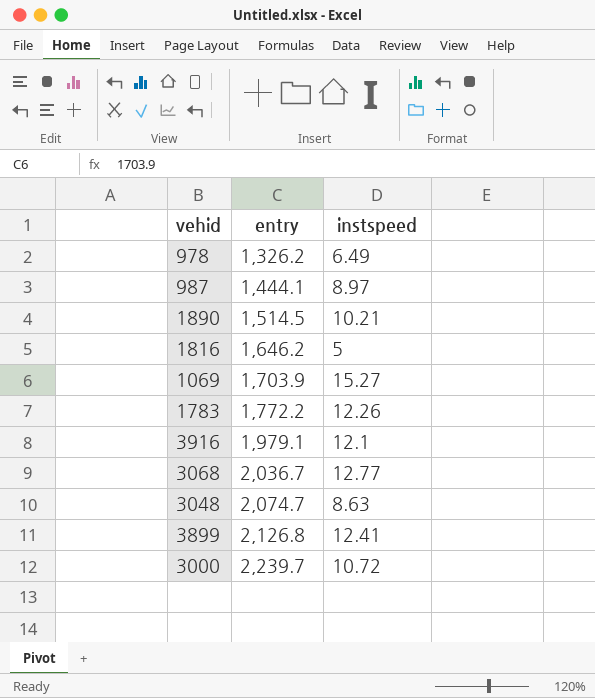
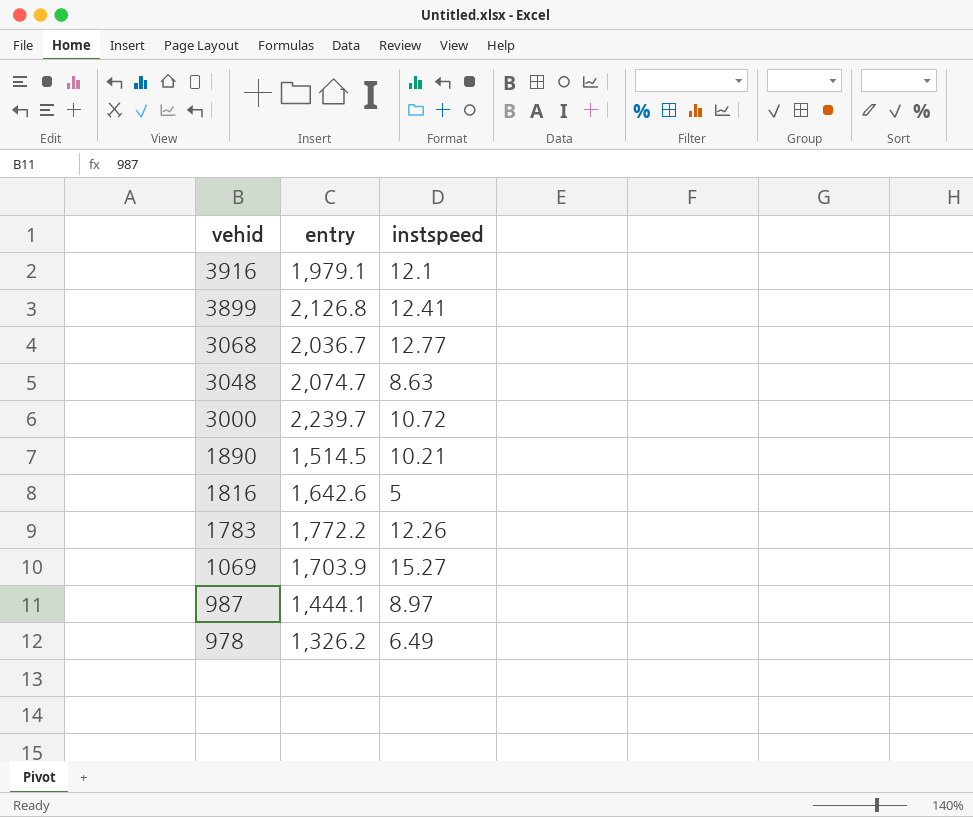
row order: entry ascending -> vehid descending
1816 | entry: 1,646.2 -> 1,642.6

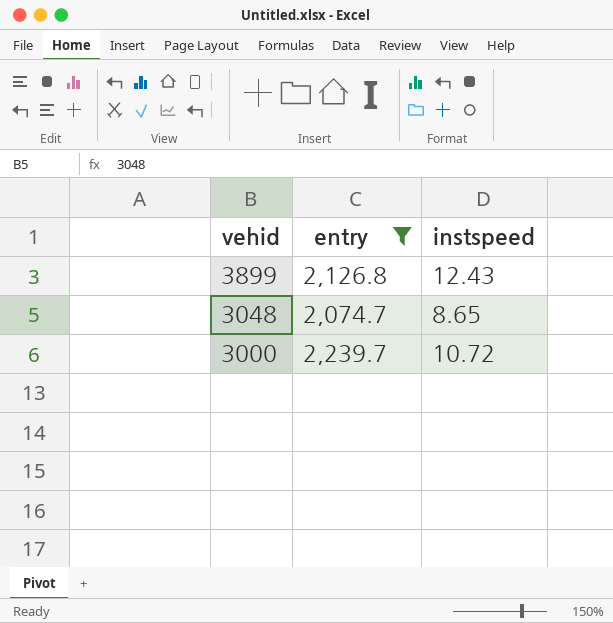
filter: none -> entry >= 2,074.7
3899 | instspeed: 12.41 -> 12.43
3048 | instspeed: 8.63 -> 8.65

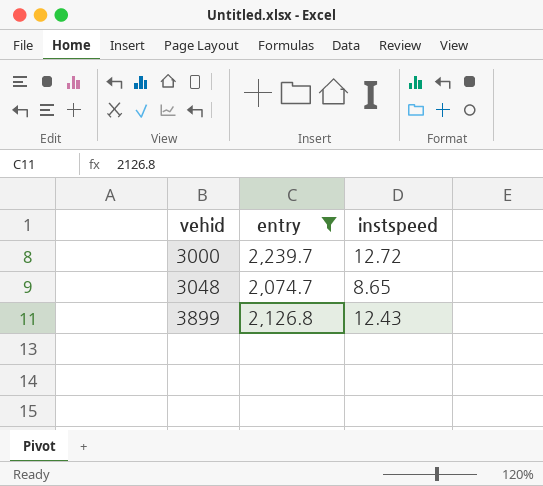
row order: vehid descending -> vehid ascending
3000 | instspeed: 10.72 -> 12.72

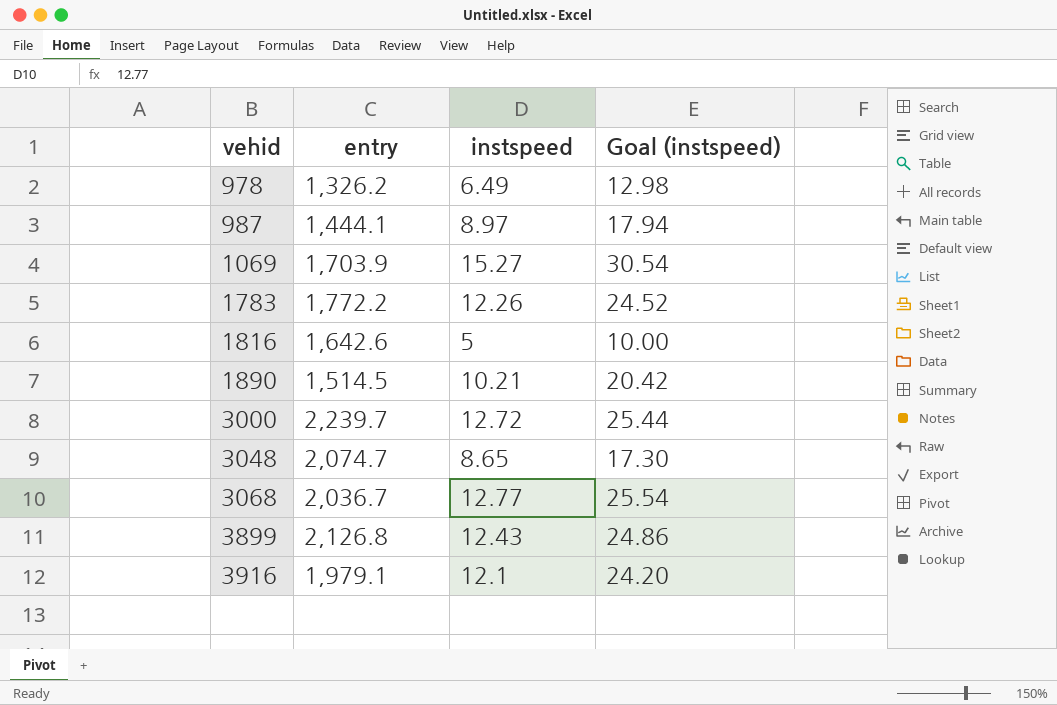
filter: entry >= 2,074.7 -> none
column Goal (instspeed) | formula: none -> [instspeed] * 2

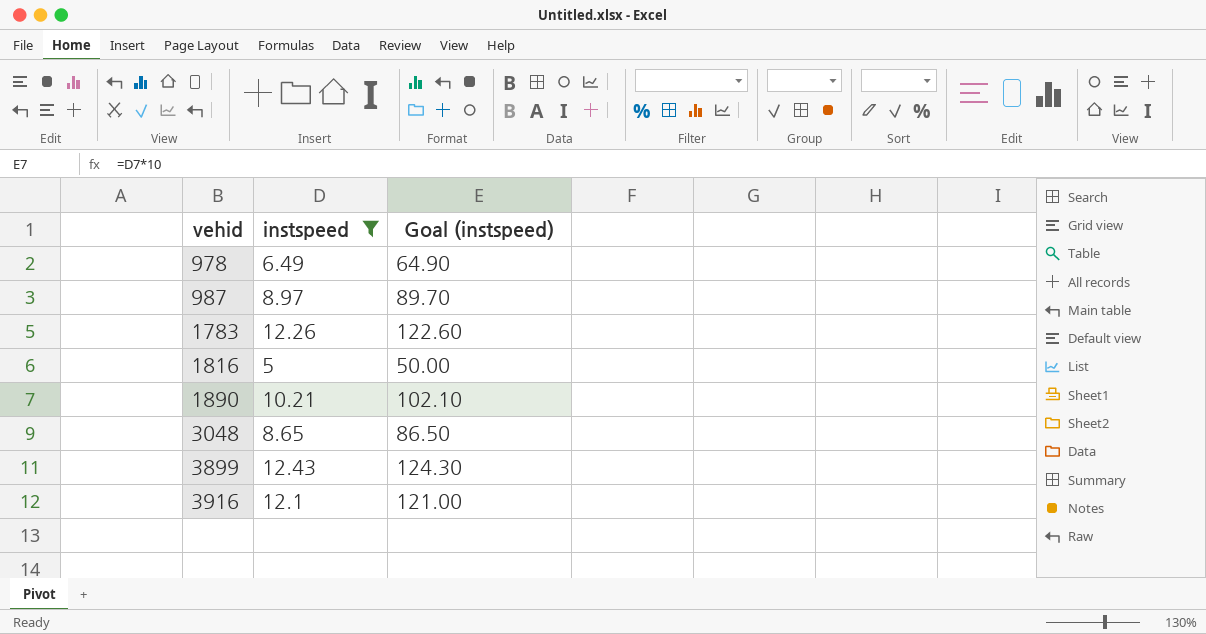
filter: none -> instspeed <= 12.43
column entry | position: 2 -> none
column Goal (instspeed) | formula: [instspeed] * 2 -> [instspeed] * 10

